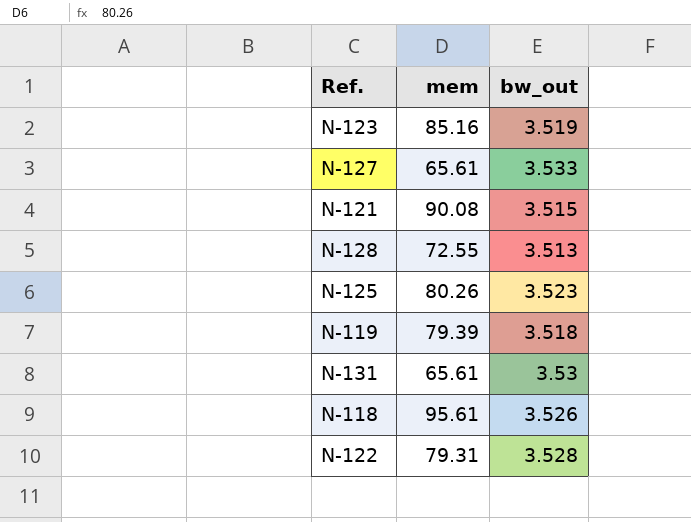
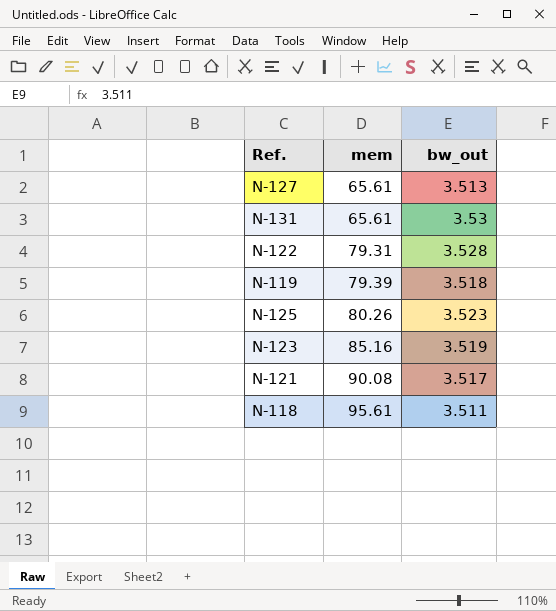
row order: none -> mem ascending
row N-128: 72.55 | 3.513 -> none
N-127 | bw_out: 3.533 -> 3.513
N-121 | bw_out: 3.515 -> 3.517
N-118 | bw_out: 3.526 -> 3.511

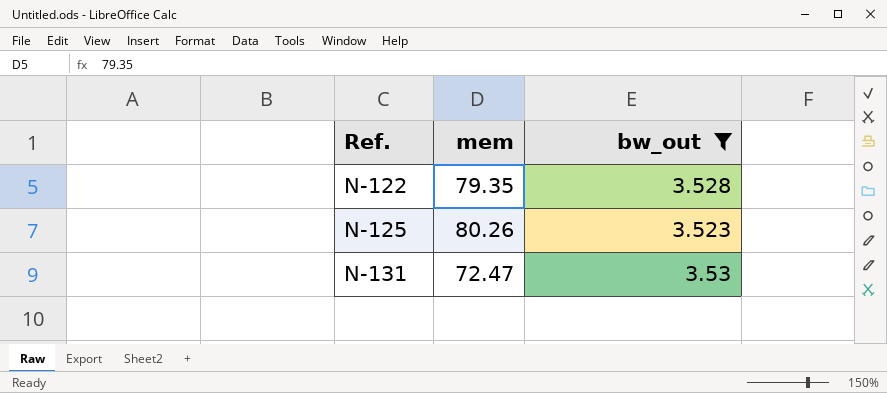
filter: none -> bw_out >= 3.523
row order: mem ascending -> Ref. ascending
N-122 | mem: 79.31 -> 79.35
N-131 | mem: 65.61 -> 72.47

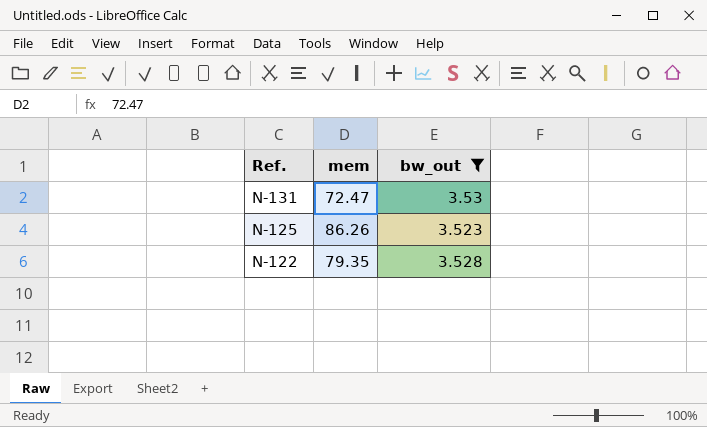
row order: Ref. ascending -> Ref. descending
N-125 | mem: 80.26 -> 86.26

